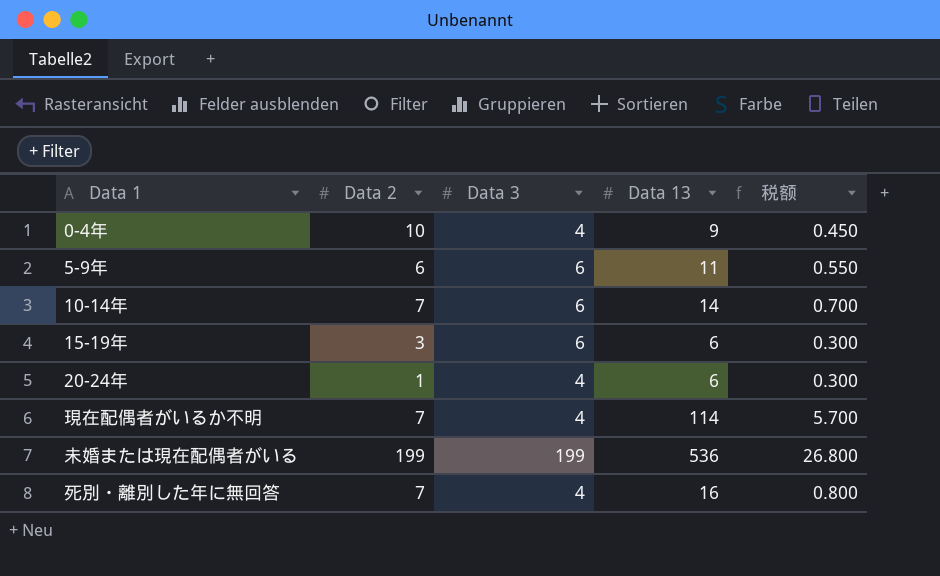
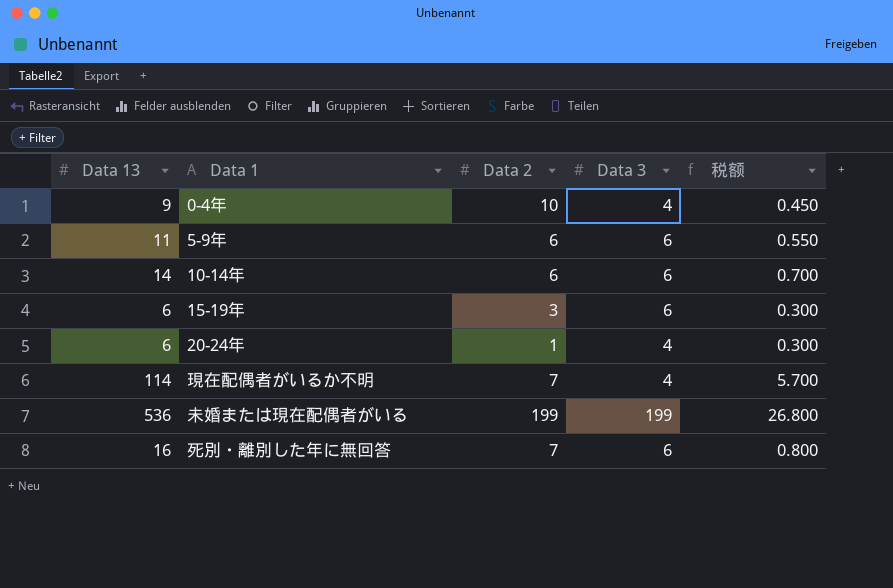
column Data 13 | position: 4 -> 1
10-14年 | Data 2: 7 -> 6
死別・離別した年に無回答 | Data 3: 4 -> 6

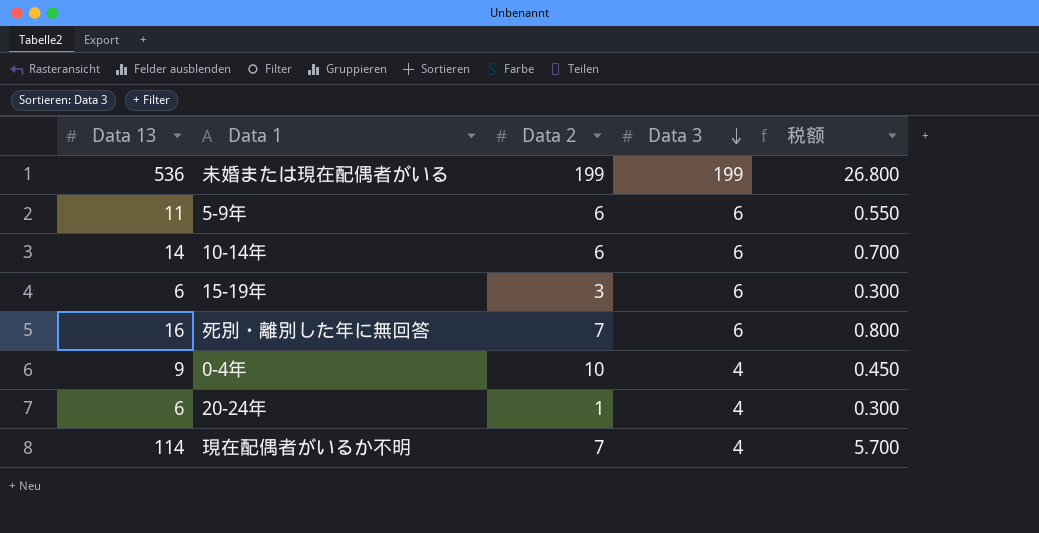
row order: none -> Data 3 descending

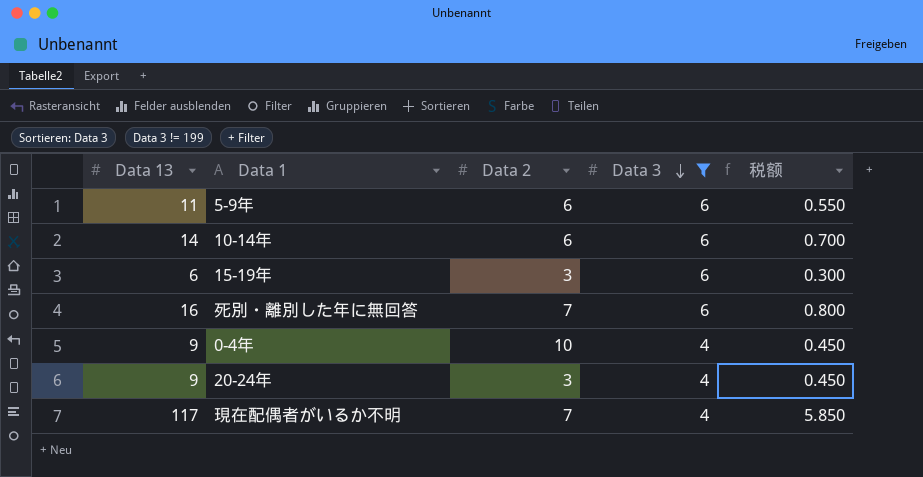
filter: none -> Data 3 != 199
20-24年 | Data 13: 6 -> 9
20-24年 | Data 2: 1 -> 3
20-24年 | 税额: 0.300 -> 0.450
現在配偶者がいるか不明 | Data 13: 114 -> 117
現在配偶者がいるか不明 | 税额: 5.700 -> 5.850

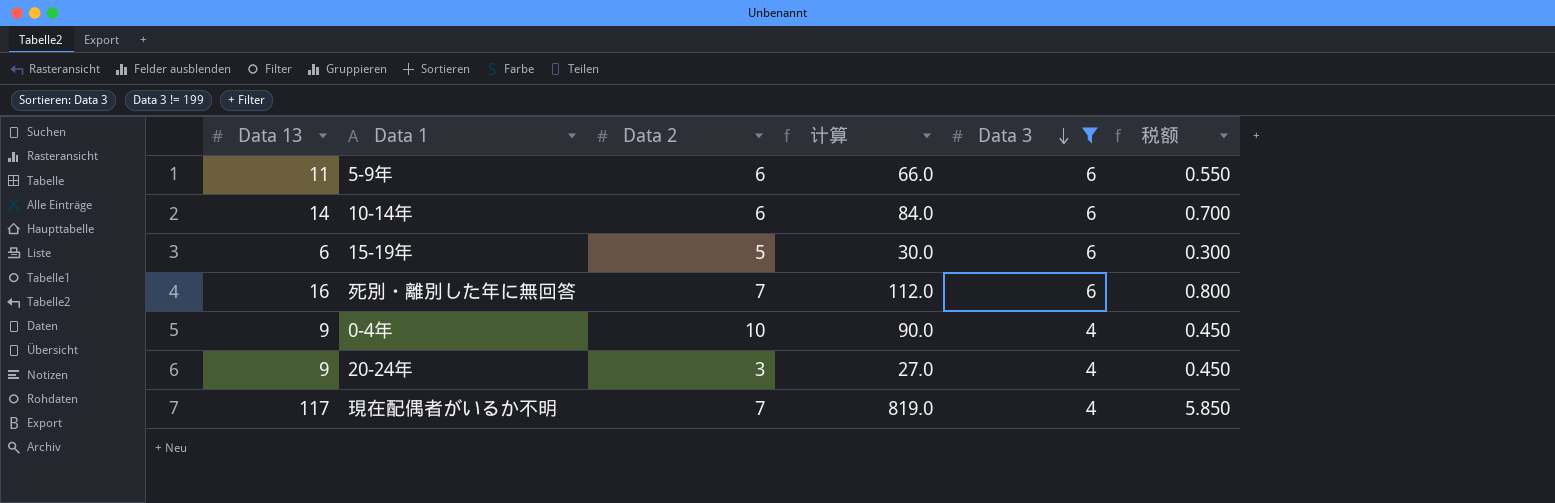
column 计算 | formula: none -> [Data 13] * [Data 2]
15-19年 | Data 2: 3 -> 5

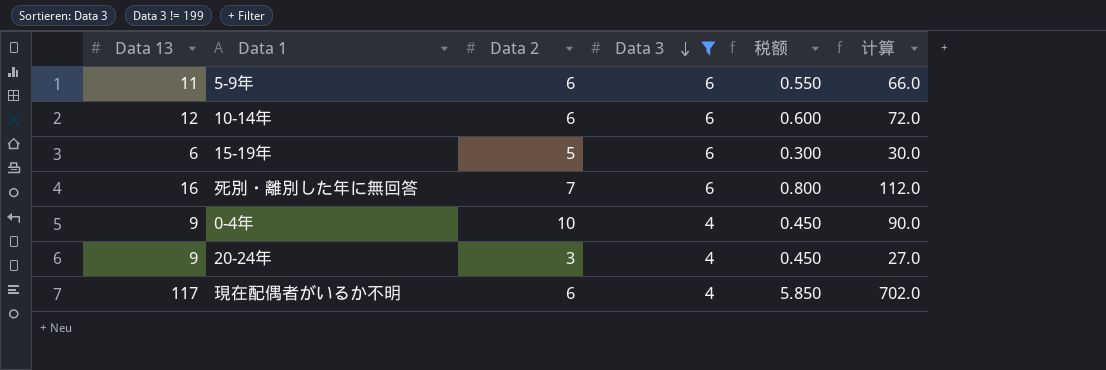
column 计算 | position: 4 -> 6
10-14年 | Data 13: 14 -> 12
10-14年 | 税额: 0.700 -> 0.600
10-14年 | 计算: 84.0 -> 72.0
現在配偶者がいるか不明 | Data 2: 7 -> 6
現在配偶者がいるか不明 | 计算: 819.0 -> 702.0

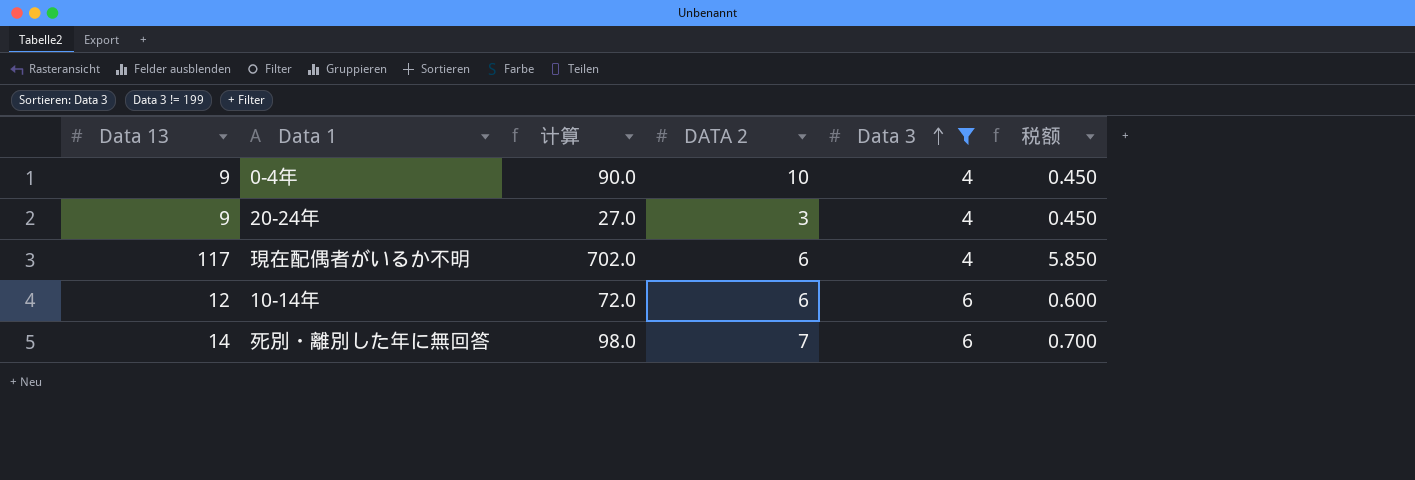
row order: Data 3 descending -> Data 3 ascending
column 计算 | position: 6 -> 3
column name: Data 2 -> DATA 2
row 5-9年: 11 | 6 | 6 | 0.550 | 66.0 -> none
row 15-19年: 6 | 5 | 6 | 0.300 | 30.0 -> none
死別・離別した年に無回答 | Data 13: 16 -> 14
死別・離別した年に無回答 | 计算: 112.0 -> 98.0
死別・離別した年に無回答 | 税额: 0.800 -> 0.700

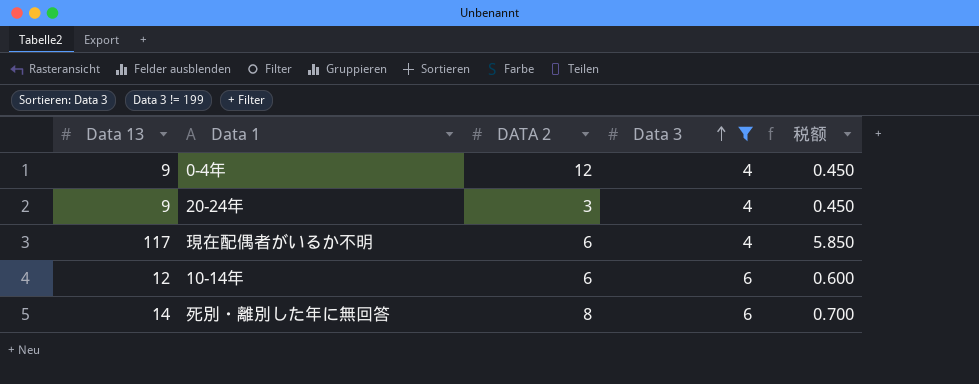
column 计算 | formula: [Data 13] * [DATA 2] -> none
0-4年 | DATA 2: 10 -> 12
死別・離別した年に無回答 | DATA 2: 7 -> 8

